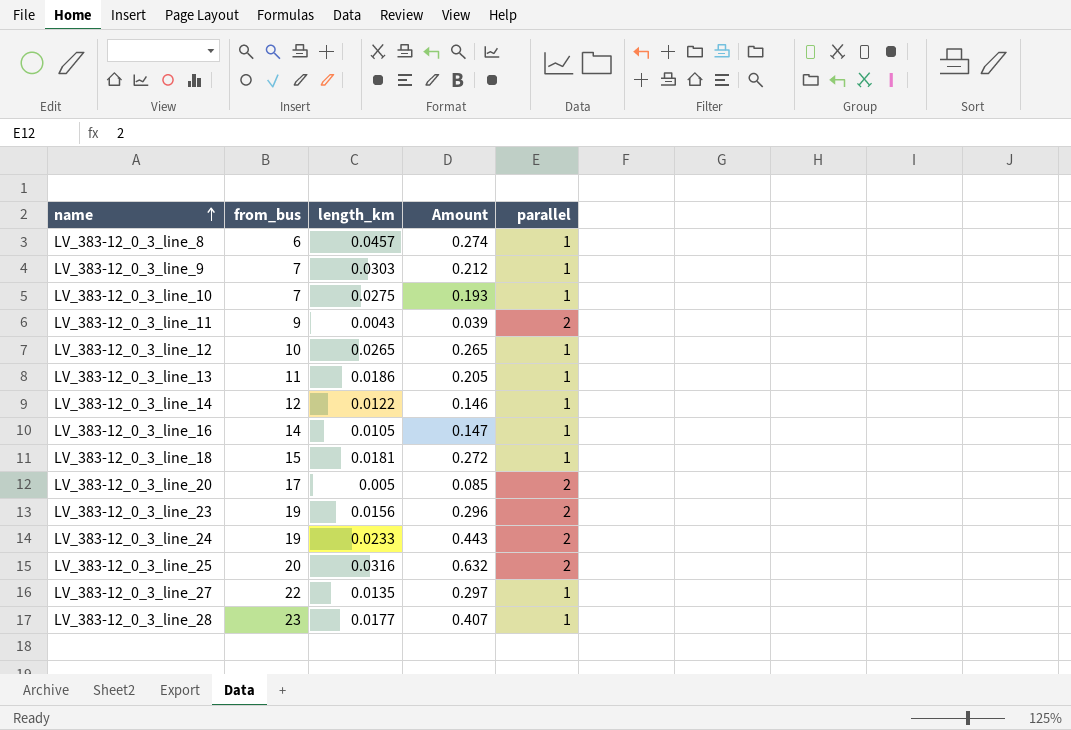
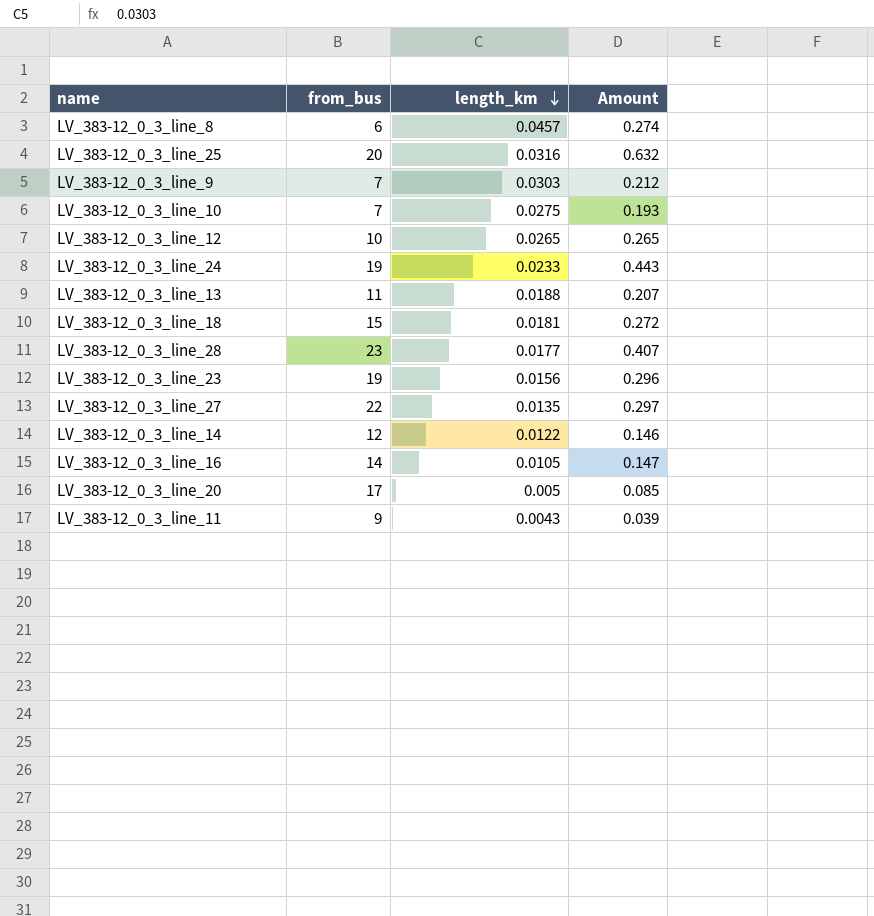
row order: name ascending -> length_km descending
column parallel | position: 5 -> none
LV_383-12_0_3_line_13 | length_km: 0.0186 -> 0.0188
LV_383-12_0_3_line_13 | Amount: 0.205 -> 0.207

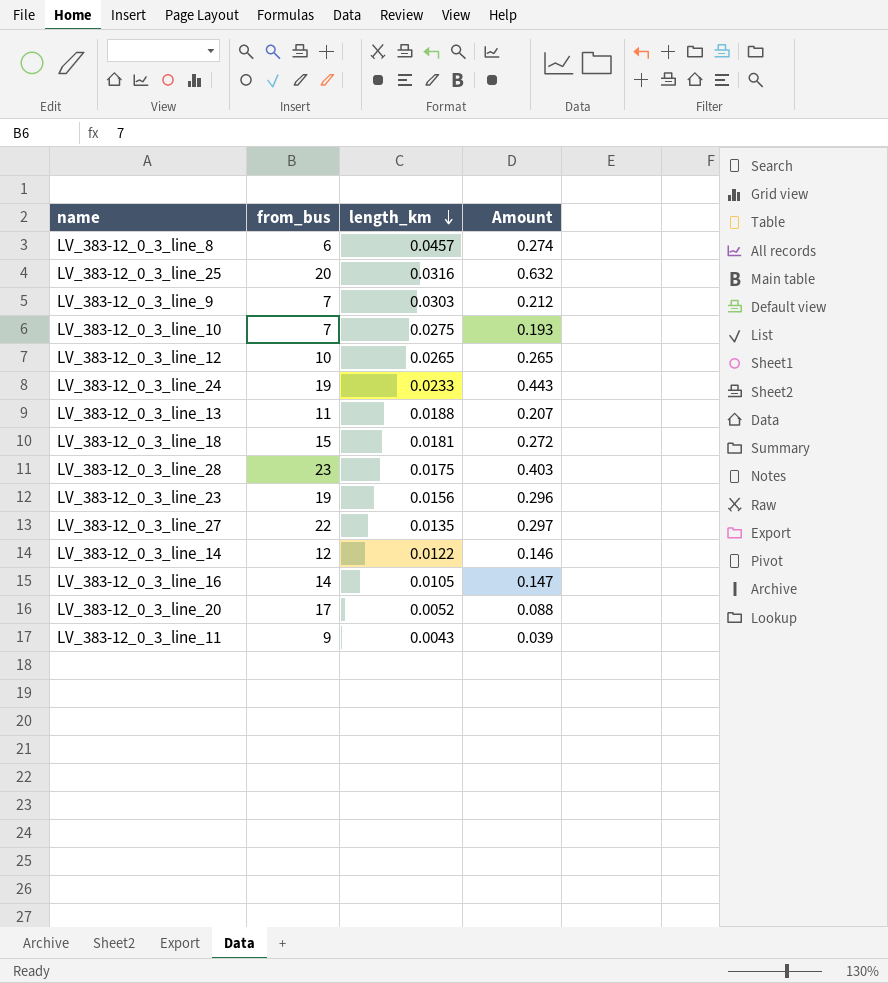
LV_383-12_0_3_line_28 | length_km: 0.0177 -> 0.0175
LV_383-12_0_3_line_28 | Amount: 0.407 -> 0.403
LV_383-12_0_3_line_20 | length_km: 0.005 -> 0.0052
LV_383-12_0_3_line_20 | Amount: 0.085 -> 0.088

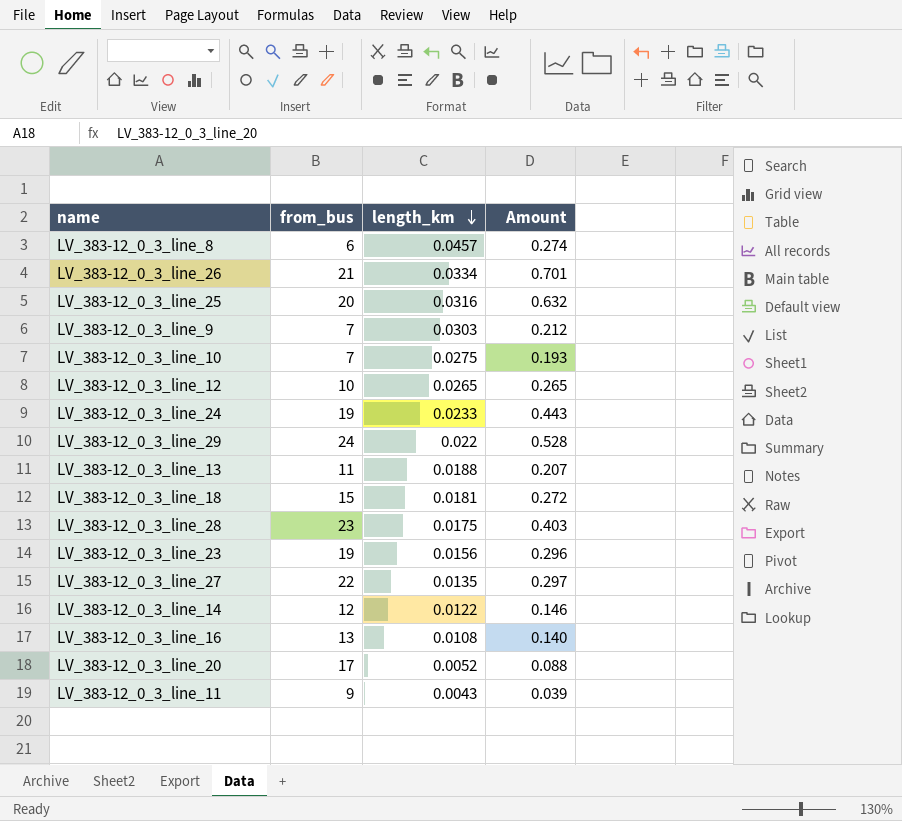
row LV_383-12_0_3_line_26: none -> 21 | 0.0334 | 0.701
row LV_383-12_0_3_line_29: none -> 24 | 0.022 | 0.528
LV_383-12_0_3_line_16 | from_bus: 14 -> 13
LV_383-12_0_3_line_16 | length_km: 0.0105 -> 0.0108
LV_383-12_0_3_line_16 | Amount: 0.147 -> 0.140

